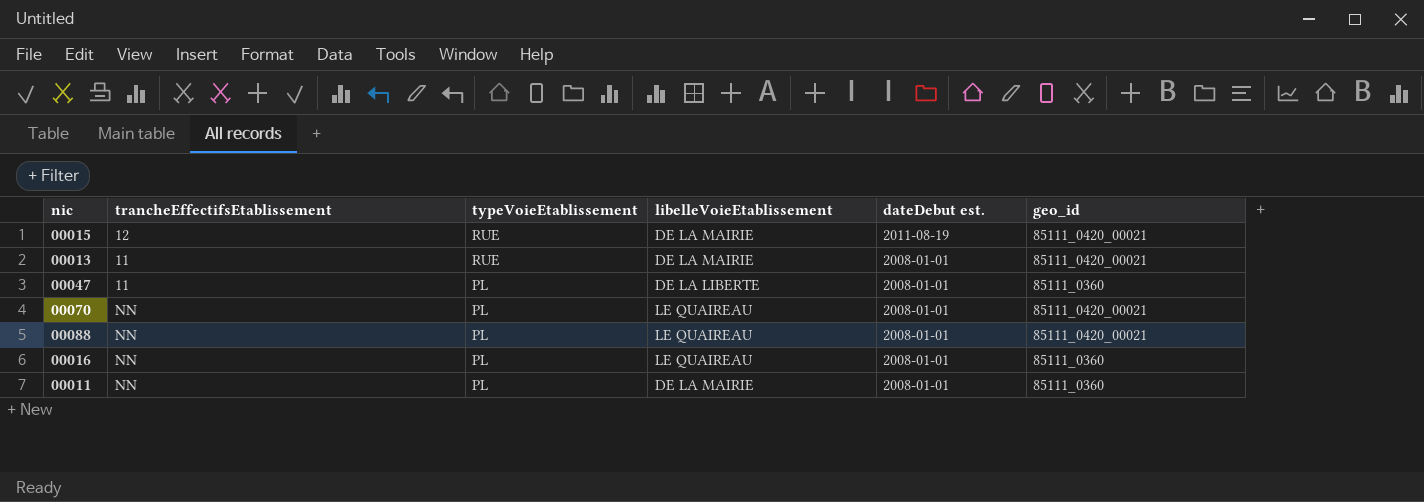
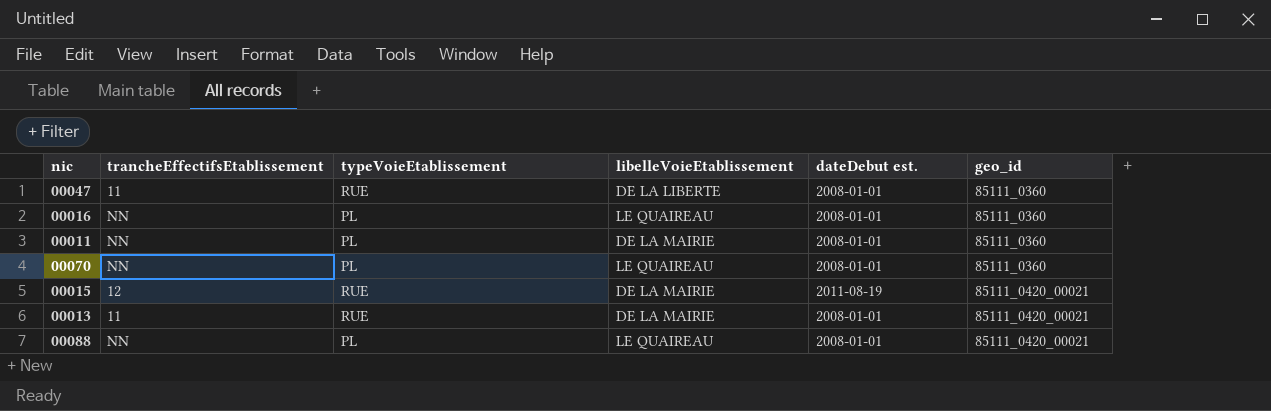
row order: typeVoieEtablissement descending -> geo_id ascending
00047 | typeVoieEtablissement: PL -> RUE
00070 | geo_id: 85111_0420_00021 -> 85111_0360

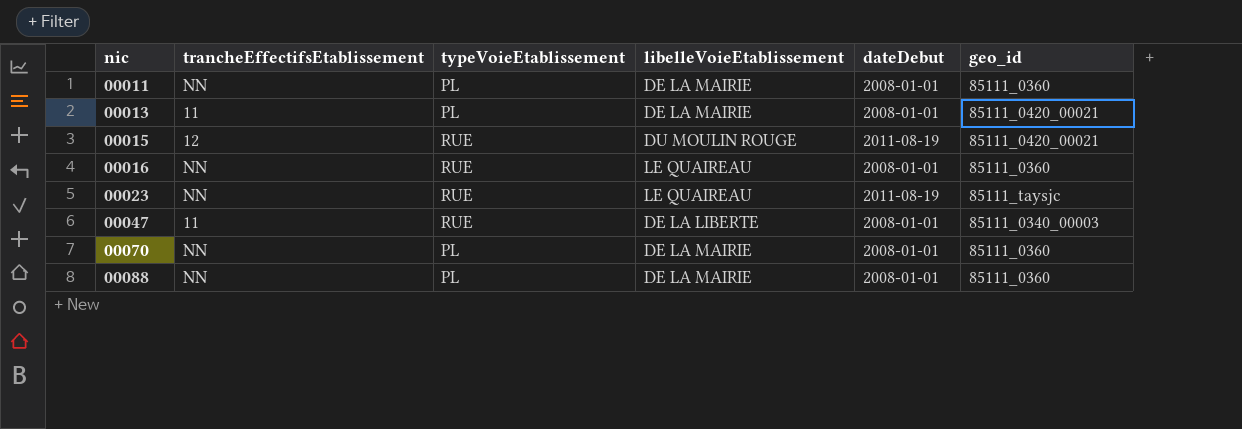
row order: geo_id ascending -> nic ascending
column name: dateDebut est. -> dateDebut
00013 | typeVoieEtablissement: RUE -> PL
00015 | libelleVoieEtablissement: DE LA MAIRIE -> DU MOULIN ROUGE
00016 | typeVoieEtablissement: PL -> RUE
row 00023: none -> NN | RUE | LE QUAIREAU | 2011-08-19 | 85111_taysjc
00047 | geo_id: 85111_0360 -> 85111_0340_00003
00070 | libelleVoieEtablissement: LE QUAIREAU -> DE LA MAIRIE
00088 | libelleVoieEtablissement: LE QUAIREAU -> DE LA MAIRIE
00088 | geo_id: 85111_0420_00021 -> 85111_0360

